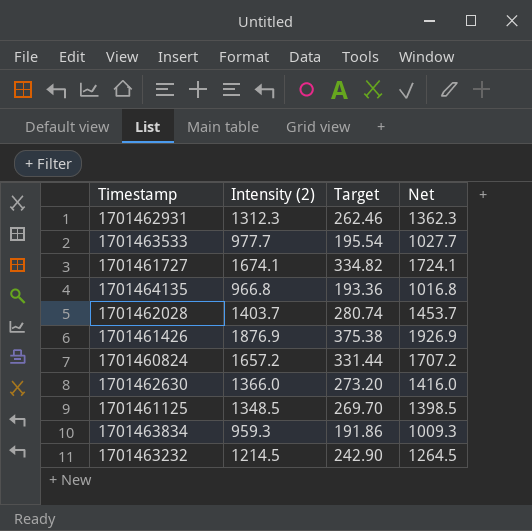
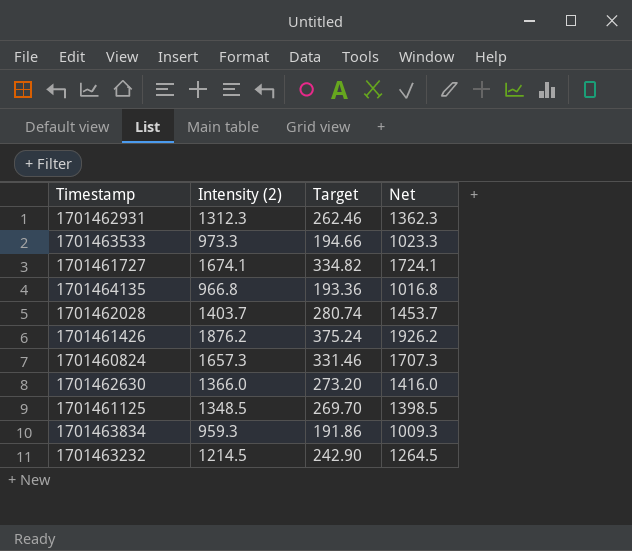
1701463533 | Intensity (2): 977.7 -> 973.3
1701463533 | Target: 195.54 -> 194.66
1701463533 | Net: 1027.7 -> 1023.3
1701461426 | Intensity (2): 1876.9 -> 1876.2
1701461426 | Target: 375.38 -> 375.24
1701461426 | Net: 1926.9 -> 1926.2
1701460824 | Intensity (2): 1657.2 -> 1657.3
1701460824 | Target: 331.44 -> 331.46
1701460824 | Net: 1707.2 -> 1707.3

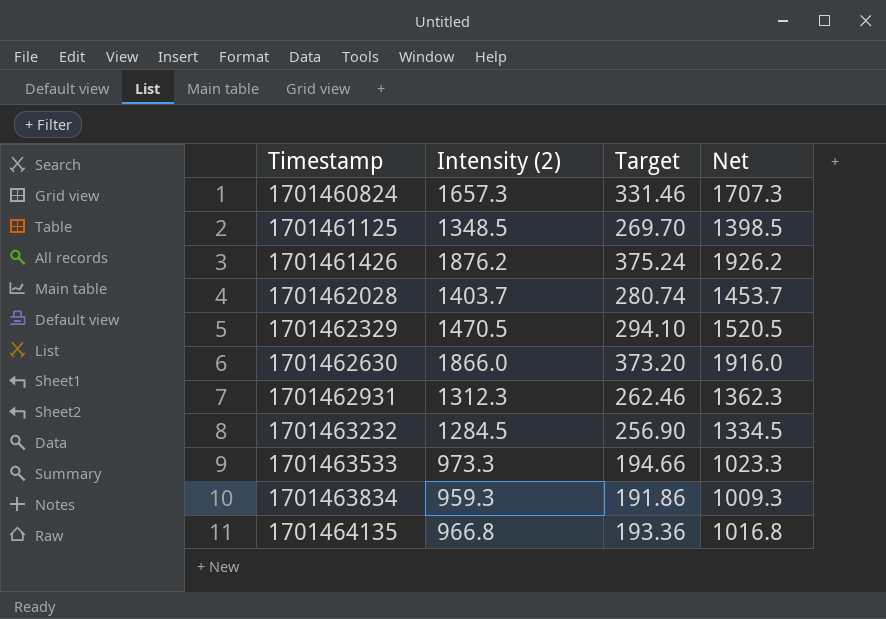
row order: none -> Timestamp ascending
row 1701461727: 1674.1 | 334.82 | 1724.1 -> none
row 1701462329: none -> 1470.5 | 294.10 | 1520.5
1701462630 | Intensity (2): 1366.0 -> 1866.0
1701462630 | Target: 273.20 -> 373.20
1701462630 | Net: 1416.0 -> 1916.0
1701463232 | Intensity (2): 1214.5 -> 1284.5
1701463232 | Target: 242.90 -> 256.90
1701463232 | Net: 1264.5 -> 1334.5

